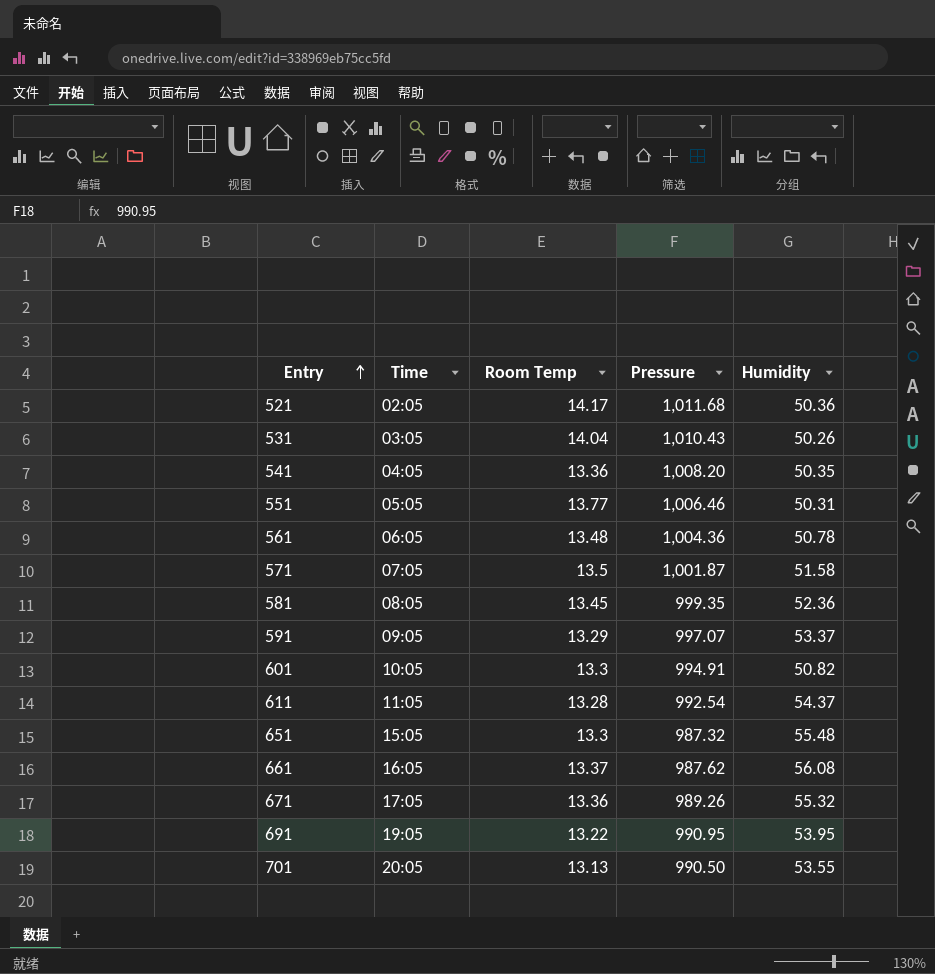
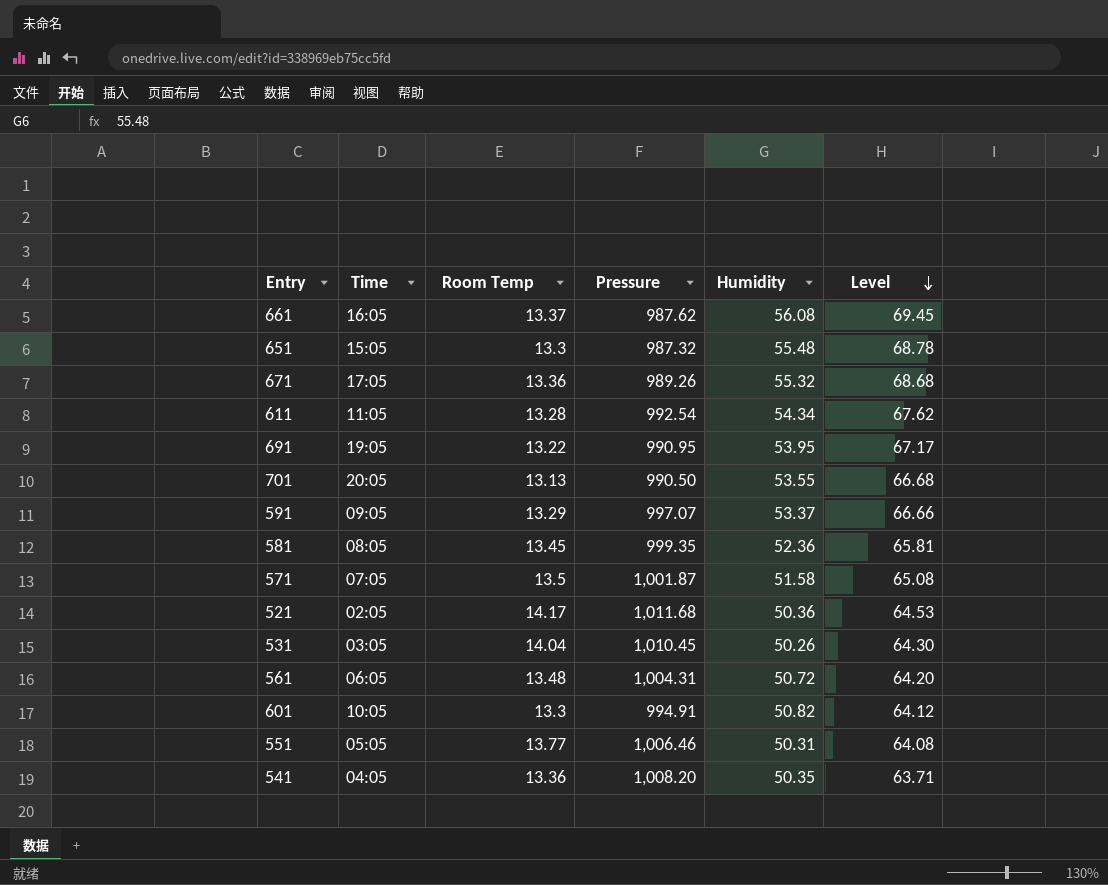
row order: Entry ascending -> Level descending
column Level | formula: none -> [Room Temp] + [Humidity]
611 | Humidity: 54.37 -> 54.34
531 | Pressure: 1,010.43 -> 1,010.45
561 | Pressure: 1,004.36 -> 1,004.31
561 | Humidity: 50.78 -> 50.72

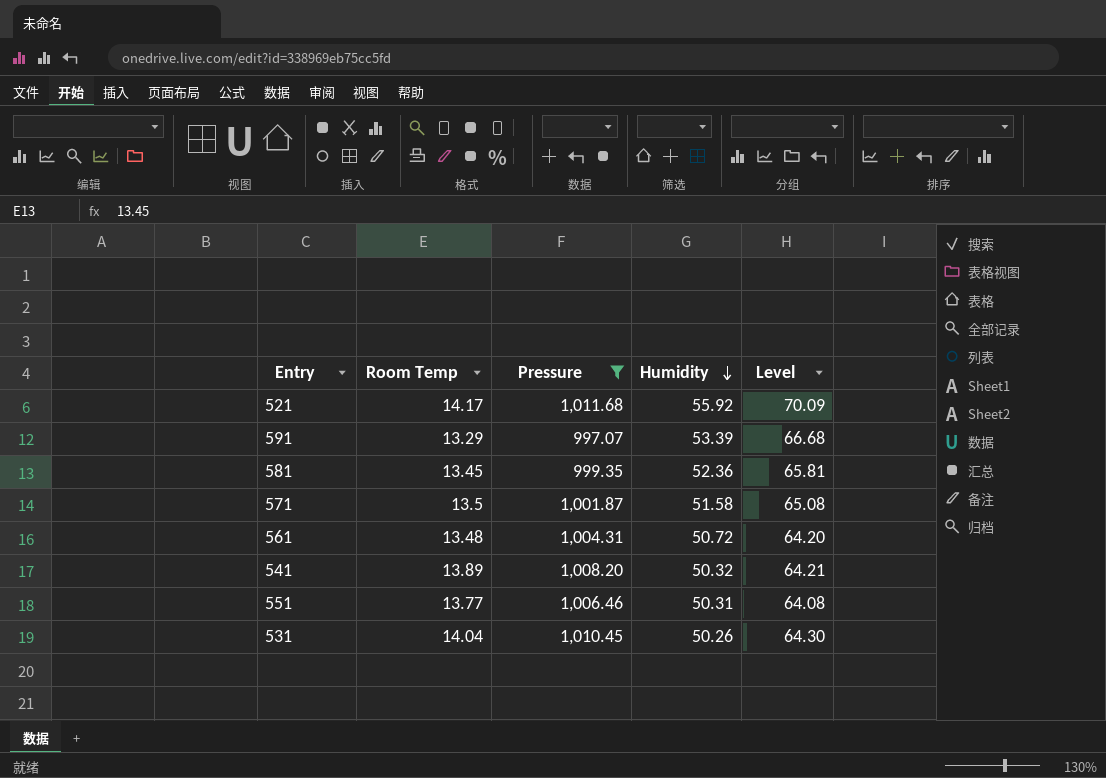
filter: none -> Pressure >= 997.07
row order: Level descending -> Humidity descending
column Time | position: 2 -> none
521 | Humidity: 50.36 -> 55.92
521 | Level: 64.53 -> 70.09
591 | Humidity: 53.37 -> 53.39
591 | Level: 66.66 -> 66.68
541 | Room Temp: 13.36 -> 13.89
541 | Humidity: 50.35 -> 50.32
541 | Level: 63.71 -> 64.21

